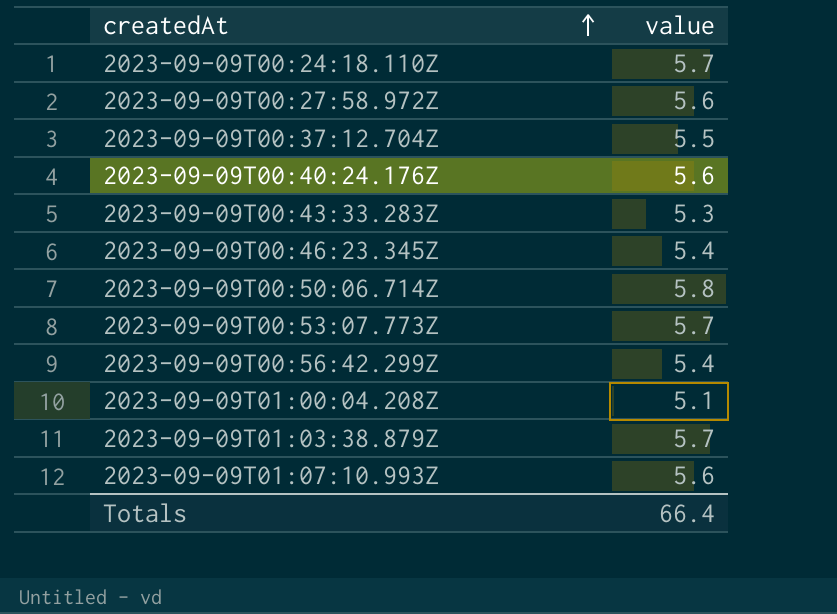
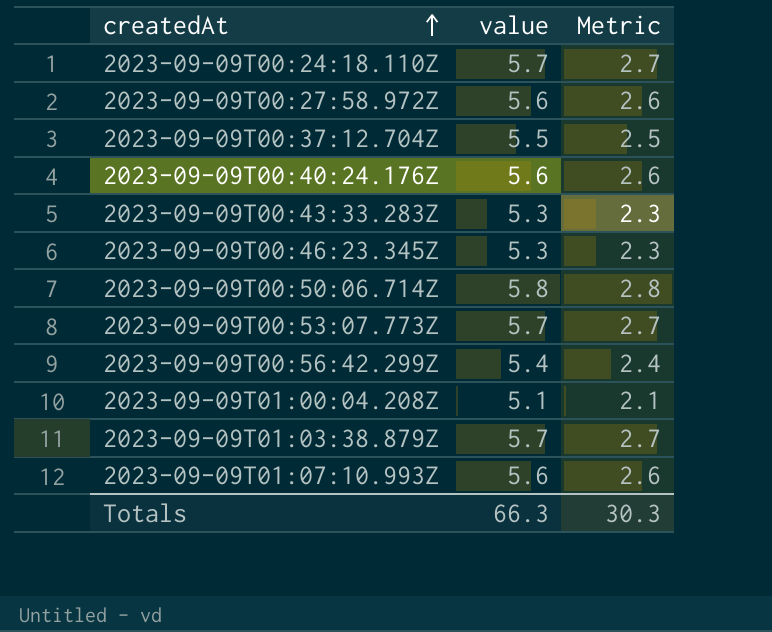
column Metric | formula: none -> [value] - 3
2023-09-09T00:46:23.345Z | value: 5.4 -> 5.3
Totals | value: 66.4 -> 66.3

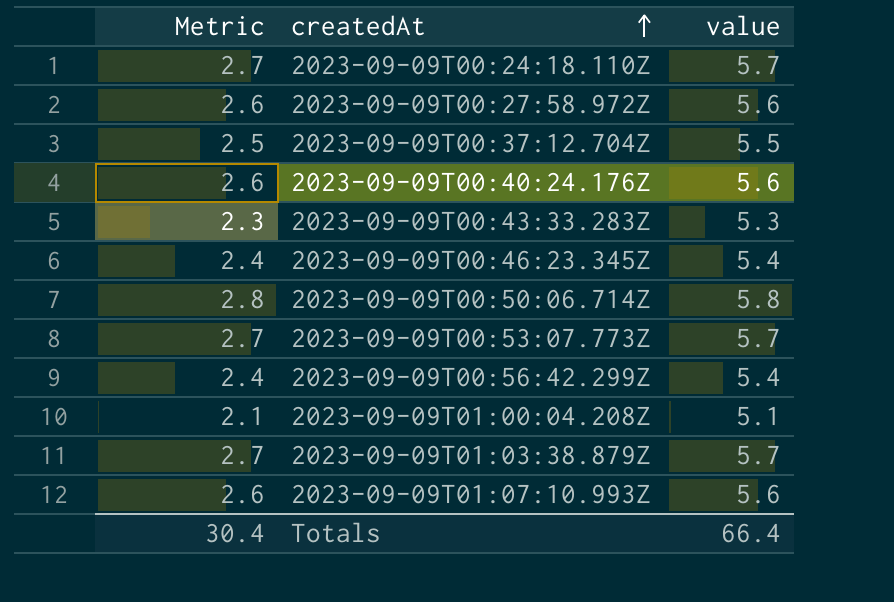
column Metric | position: 3 -> 1
2023-09-09T00:46:23.345Z | Metric: 2.3 -> 2.4
2023-09-09T00:46:23.345Z | value: 5.3 -> 5.4
Totals | Metric: 30.3 -> 30.4
Totals | value: 66.3 -> 66.4

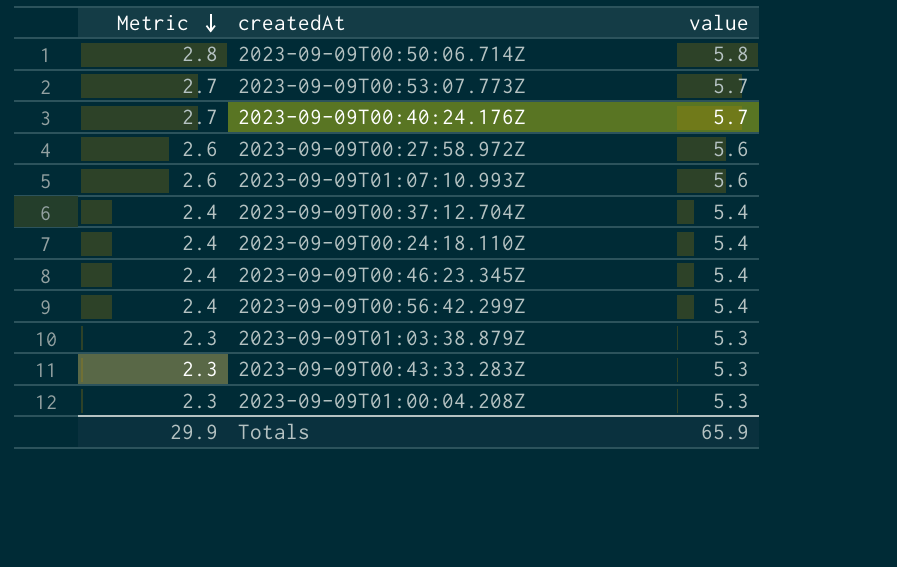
row order: createdAt ascending -> Metric descending
2023-09-09T00:40:24.176Z | Metric: 2.6 -> 2.7
2023-09-09T00:40:24.176Z | value: 5.6 -> 5.7
2023-09-09T00:37:12.704Z | Metric: 2.5 -> 2.4
2023-09-09T00:37:12.704Z | value: 5.5 -> 5.4
2023-09-09T00:24:18.110Z | Metric: 2.7 -> 2.4
2023-09-09T00:24:18.110Z | value: 5.7 -> 5.4
2023-09-09T01:03:38.879Z | Metric: 2.7 -> 2.3
2023-09-09T01:03:38.879Z | value: 5.7 -> 5.3
2023-09-09T01:00:04.208Z | Metric: 2.1 -> 2.3
2023-09-09T01:00:04.208Z | value: 5.1 -> 5.3
Totals | Metric: 30.4 -> 29.9
Totals | value: 66.4 -> 65.9

